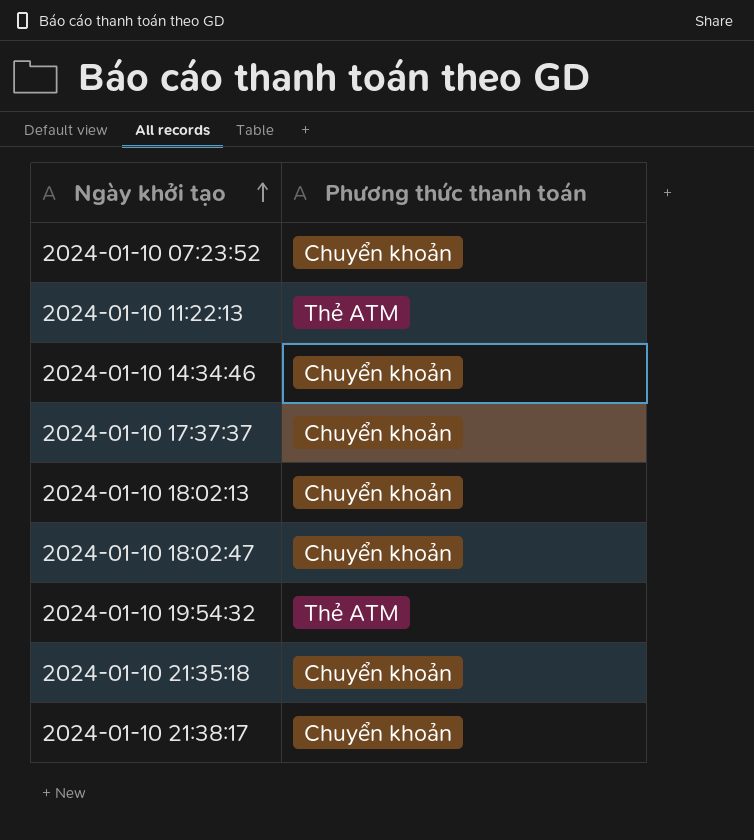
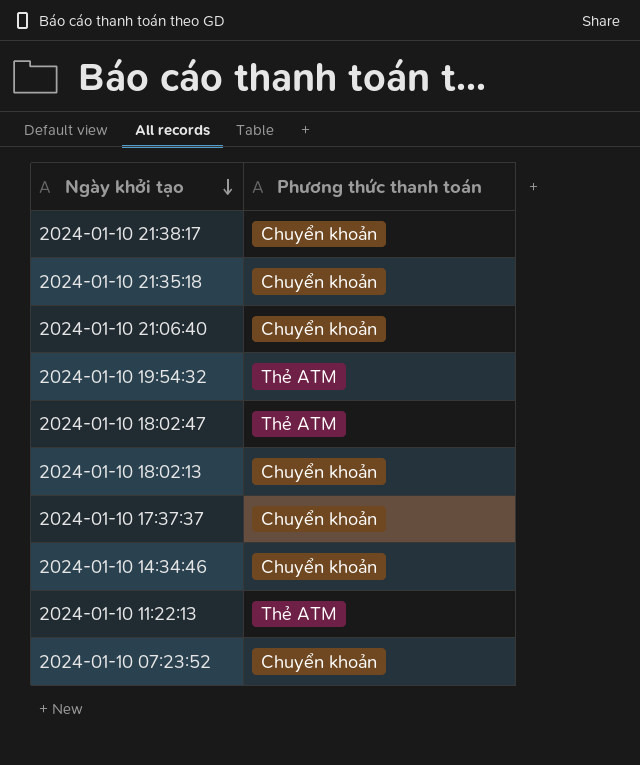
row order: Ngày khởi tạo ascending -> Ngày khởi tạo descending
row 2024-01-10 21:06:40: none -> Chuyển khoản
2024-01-10 18:02:47 | Phương thức thanh toán: Chuyển khoản -> Thẻ ATM

